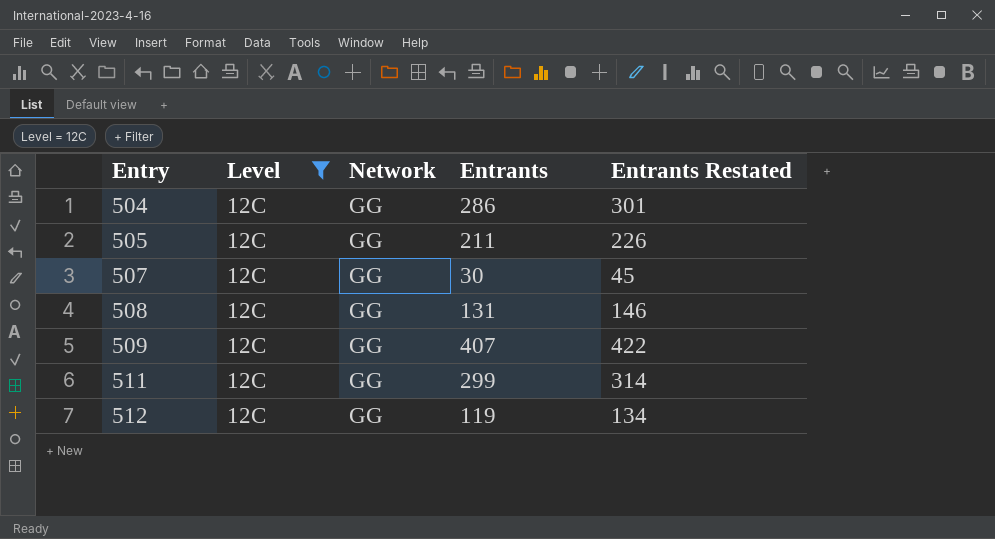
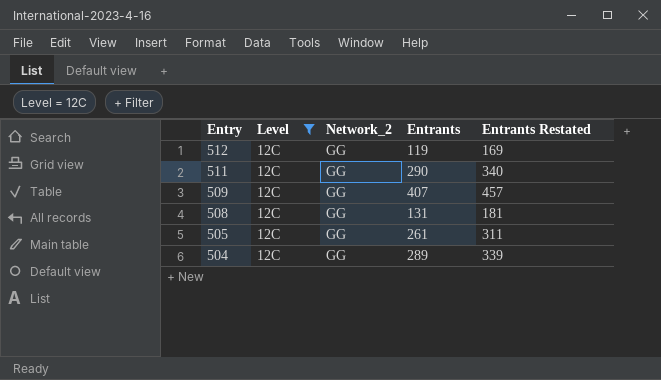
row order: Entry ascending -> Entry descending
column name: Network -> Network_2
column Entrants Restated | formula: [Entrants] + 15 -> [Entrants] + 50
row 507: 12C | GG | 30 | 45 -> none
511 | Entrants: 299 -> 290
505 | Entrants: 211 -> 261
504 | Entrants: 286 -> 289

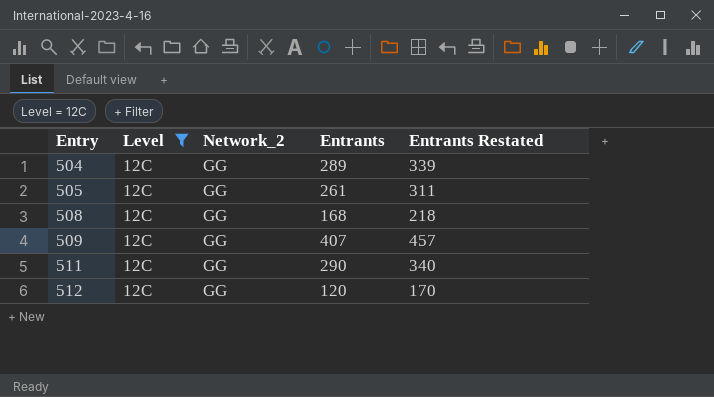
row order: Entry descending -> Entry ascending
508 | Entrants: 131 -> 168
508 | Entrants Restated: 181 -> 218
512 | Entrants: 119 -> 120
512 | Entrants Restated: 169 -> 170

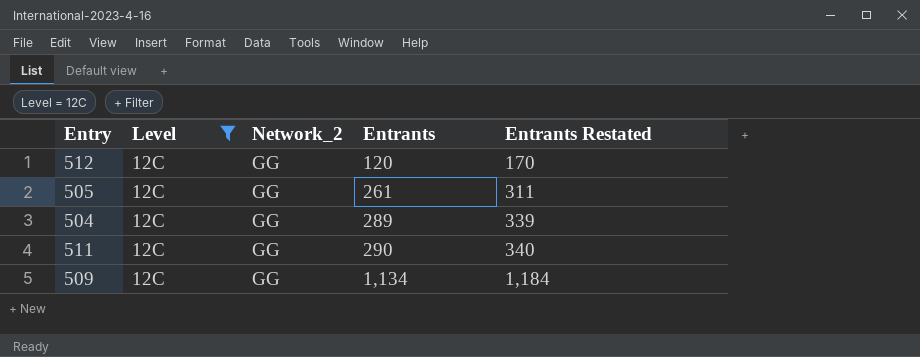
row order: Entry ascending -> Entrants ascending
row 508: 12C | GG | 168 | 218 -> none
509 | Entrants: 407 -> 1,134
509 | Entrants Restated: 457 -> 1,184

